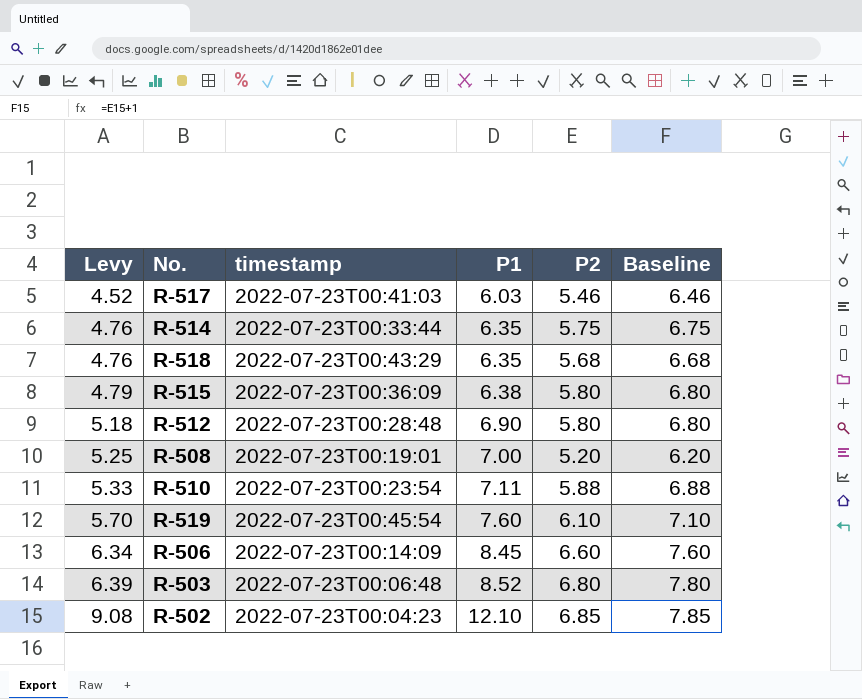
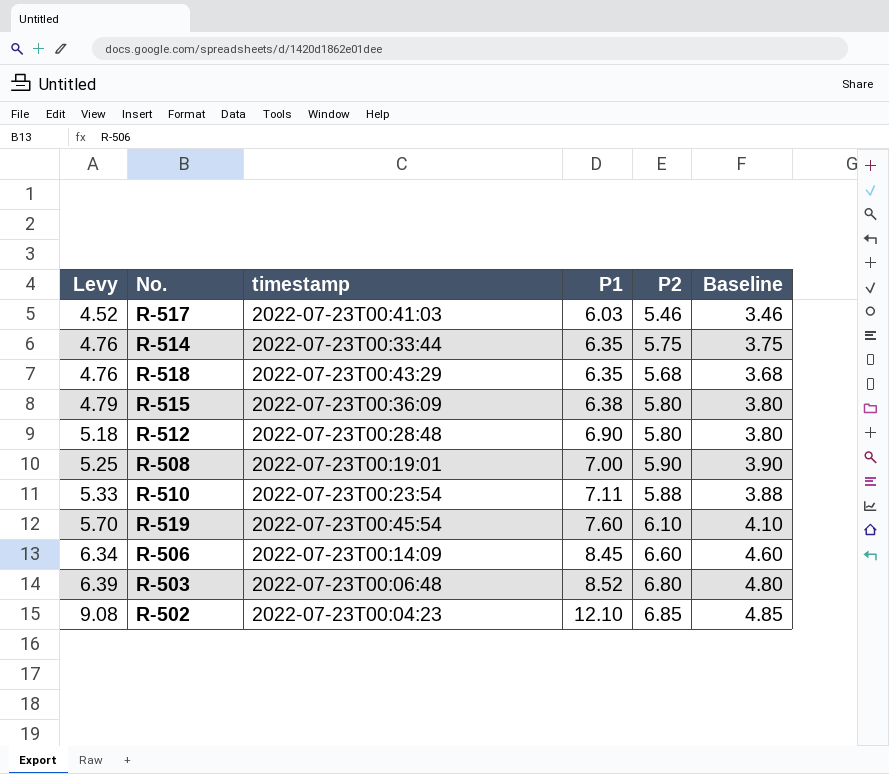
column Baseline | formula: [P2] + 1 -> [P2] - 2
R-508 | P2: 5.20 -> 5.90

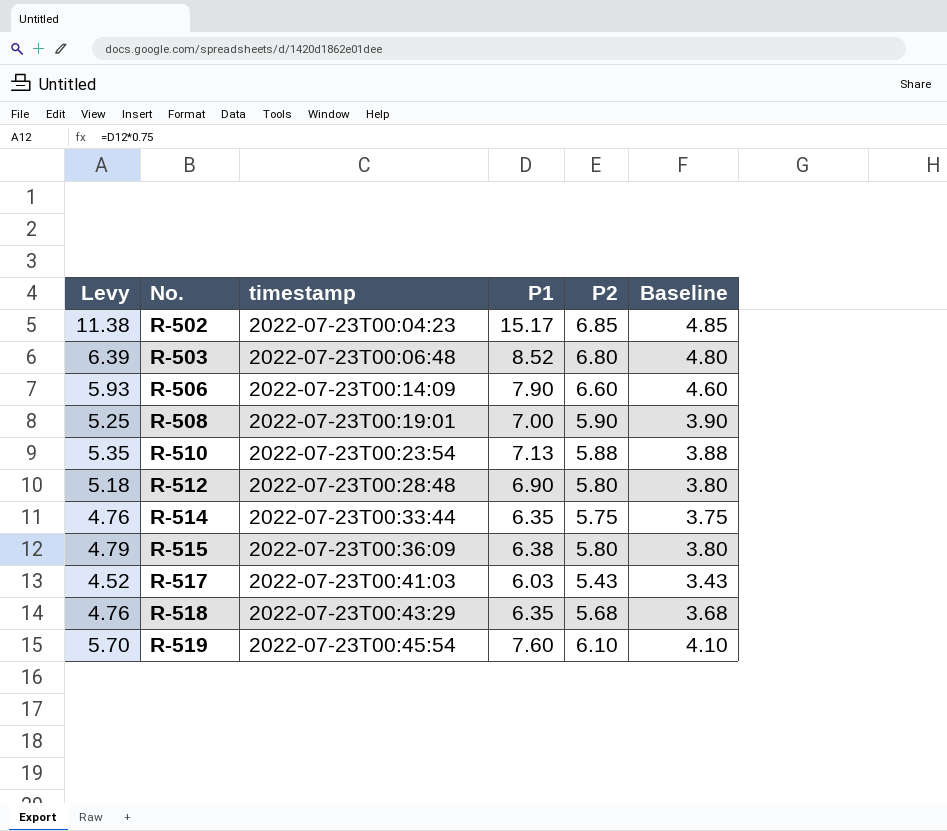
row order: Levy ascending -> No. ascending
R-502 | Levy: 9.08 -> 11.38
R-502 | P1: 12.10 -> 15.17
R-506 | Levy: 6.34 -> 5.93
R-506 | P1: 8.45 -> 7.90
R-510 | Levy: 5.33 -> 5.35
R-510 | P1: 7.11 -> 7.13
R-517 | P2: 5.46 -> 5.43
R-517 | Baseline: 3.46 -> 3.43

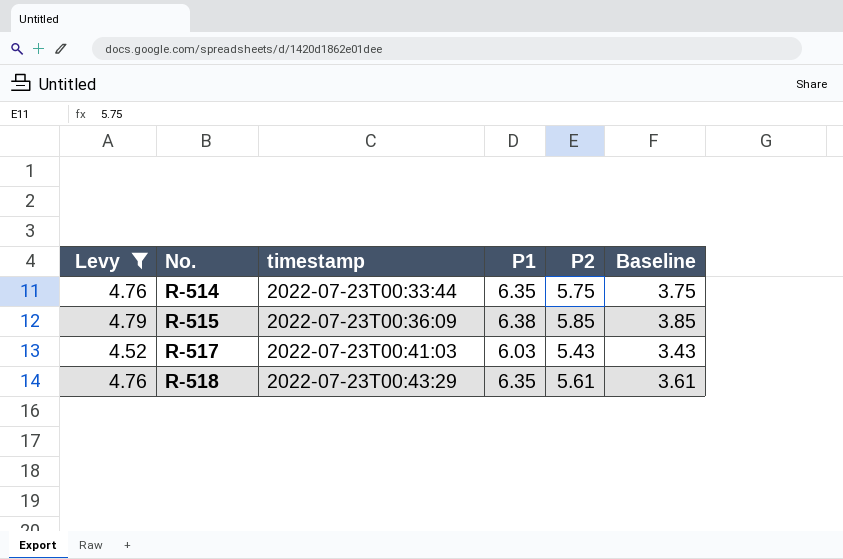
filter: none -> Levy <= 4.79
R-515 | P2: 5.80 -> 5.85
R-515 | Baseline: 3.80 -> 3.85
R-518 | P2: 5.68 -> 5.61
R-518 | Baseline: 3.68 -> 3.61

